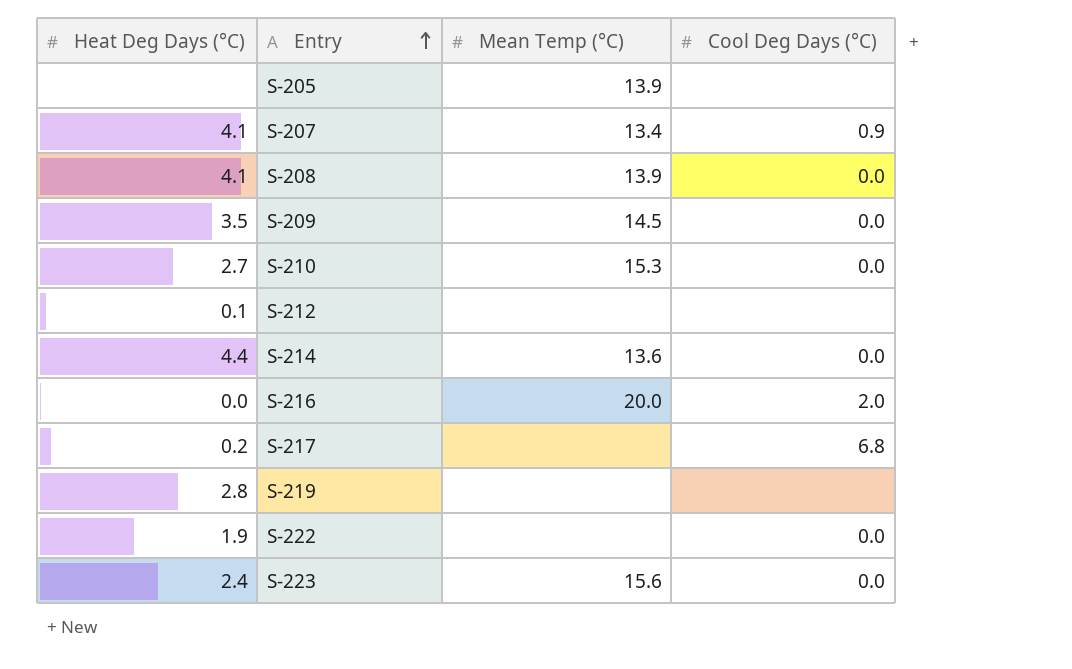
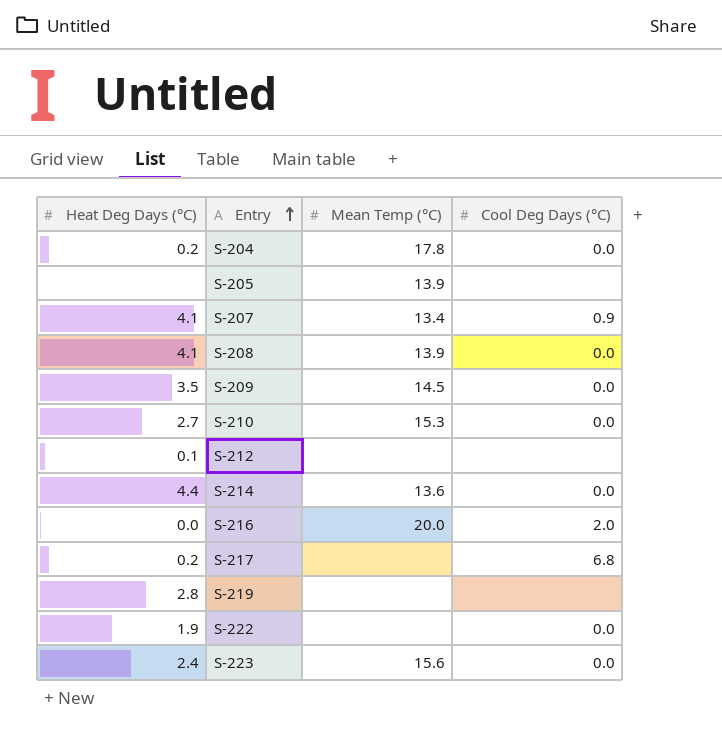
row S-204: none -> 0.2 | 17.8 | 0.0

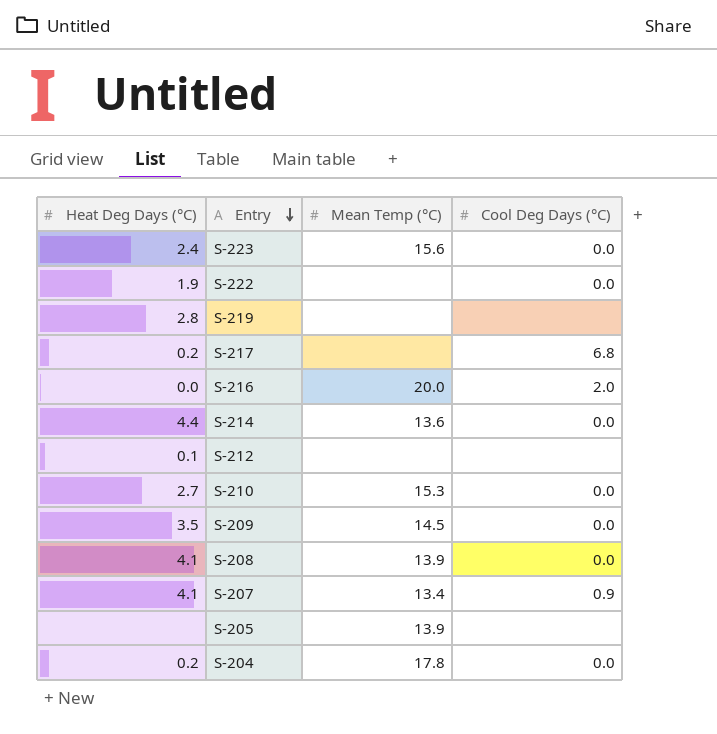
row order: Entry ascending -> Entry descending

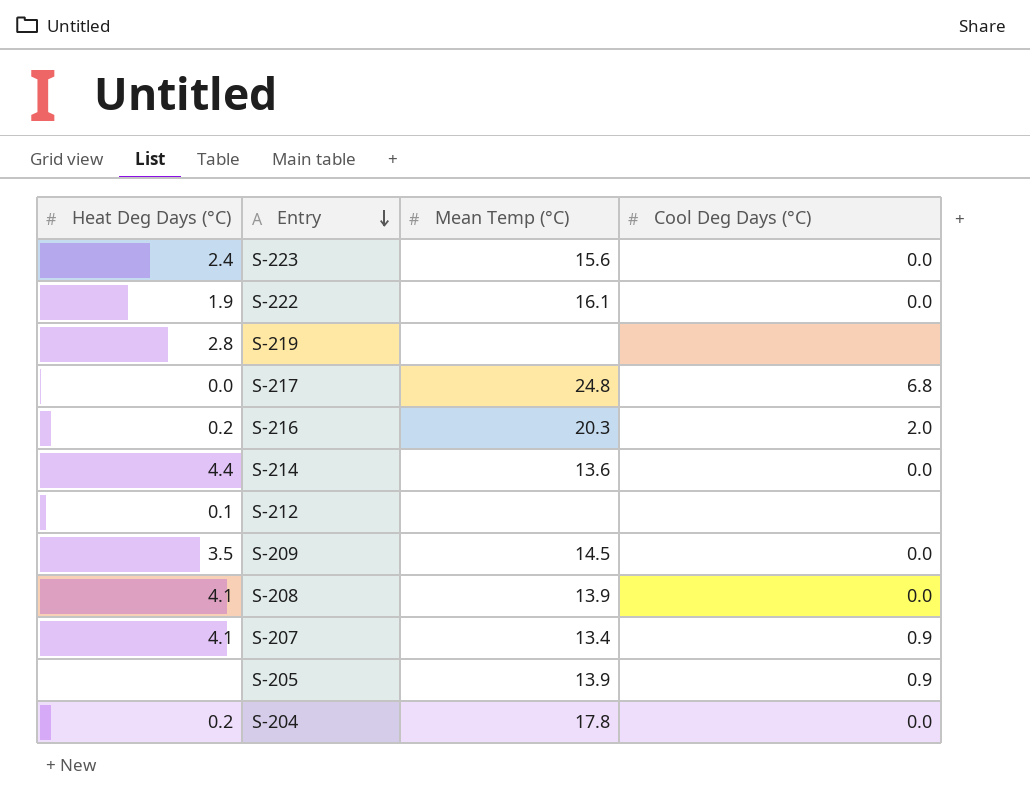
row S-210: 2.7 | 15.3 | 0.0 -> none
S-222 | Mean Temp (°C): none -> 16.1
S-217 | Heat Deg Days (°C): 0.2 -> 0.0
S-217 | Mean Temp (°C): none -> 24.8
S-216 | Heat Deg Days (°C): 0.0 -> 0.2
S-216 | Mean Temp (°C): 20.0 -> 20.3
S-205 | Cool Deg Days (°C): none -> 0.9

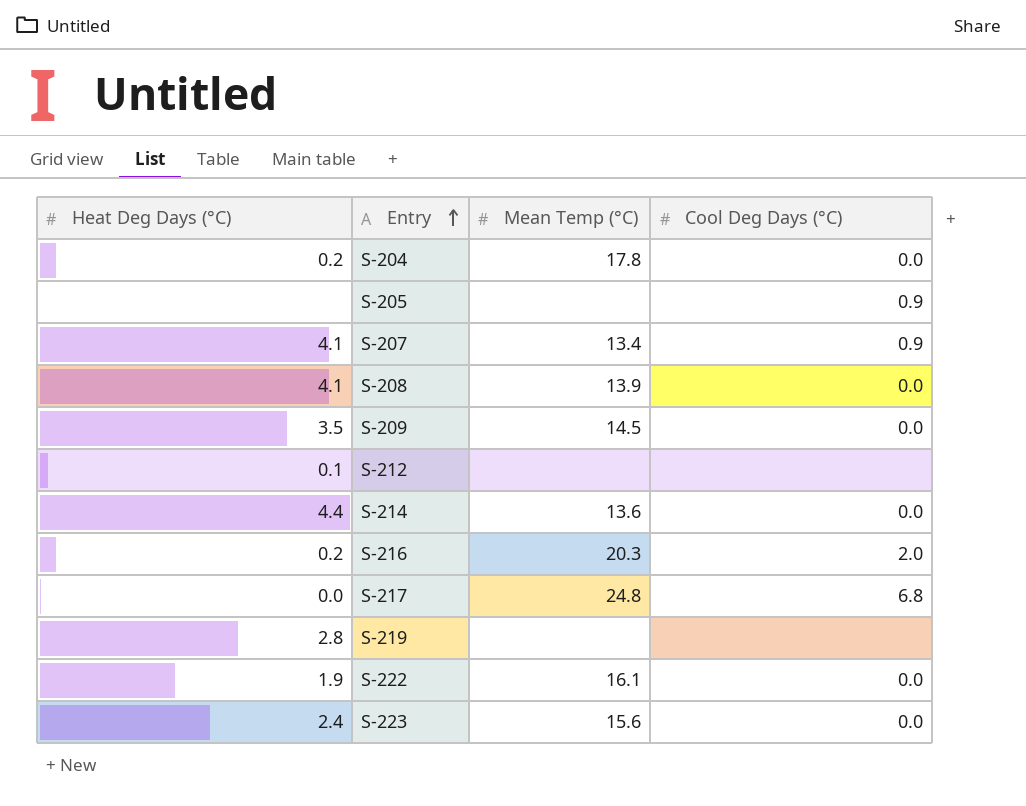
row order: Entry descending -> Entry ascending
S-205 | Mean Temp (°C): 13.9 -> none

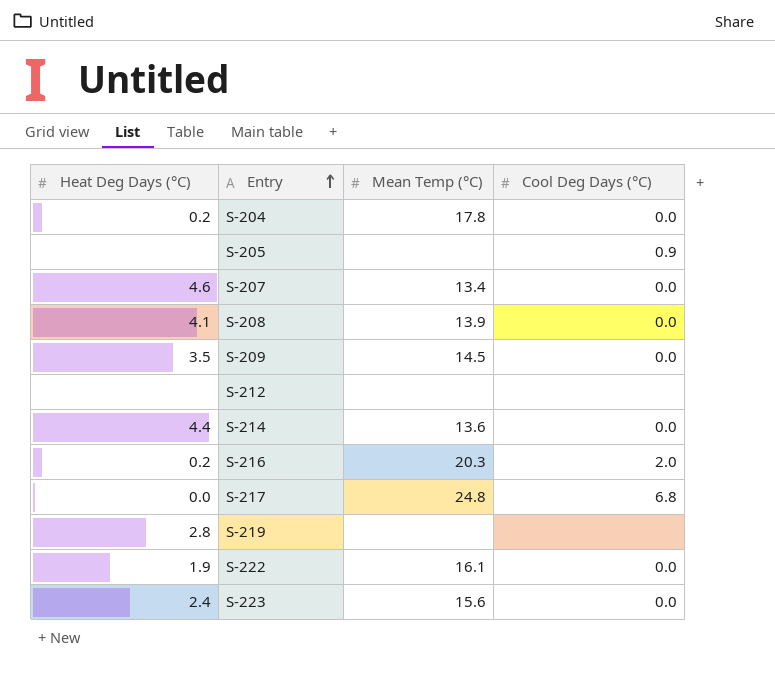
S-207 | Heat Deg Days (°C): 4.1 -> 4.6
S-207 | Cool Deg Days (°C): 0.9 -> 0.0
S-212 | Heat Deg Days (°C): 0.1 -> none

